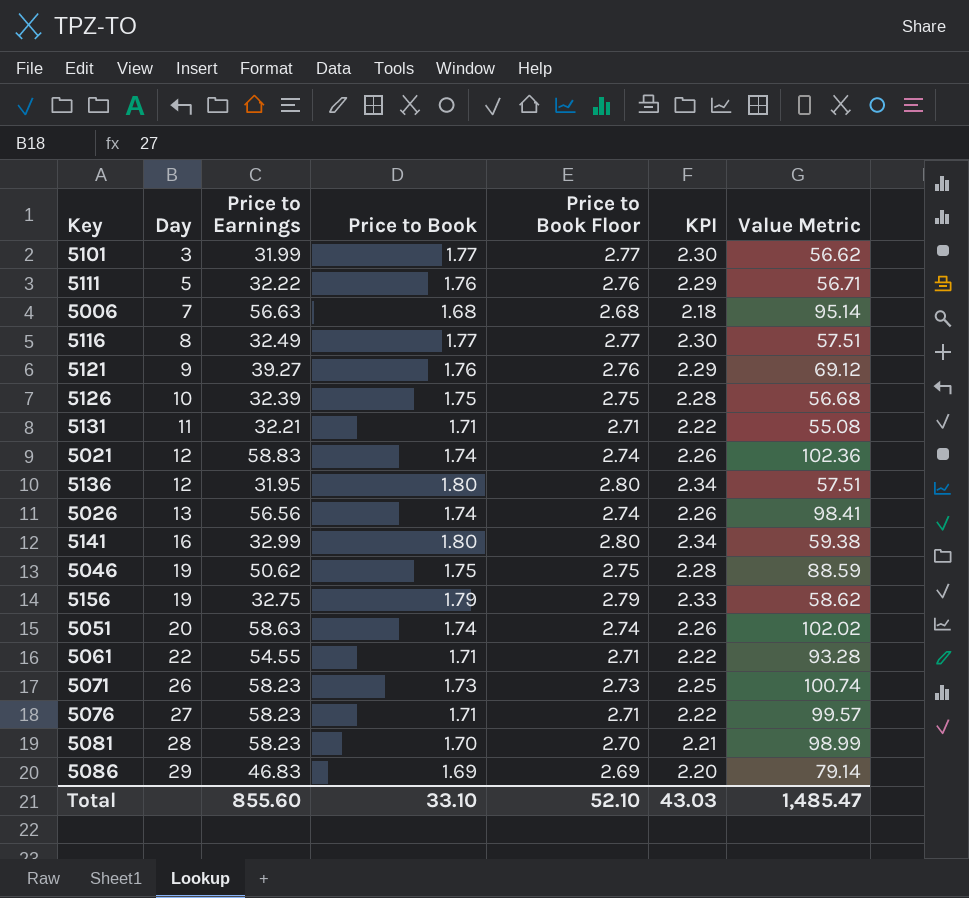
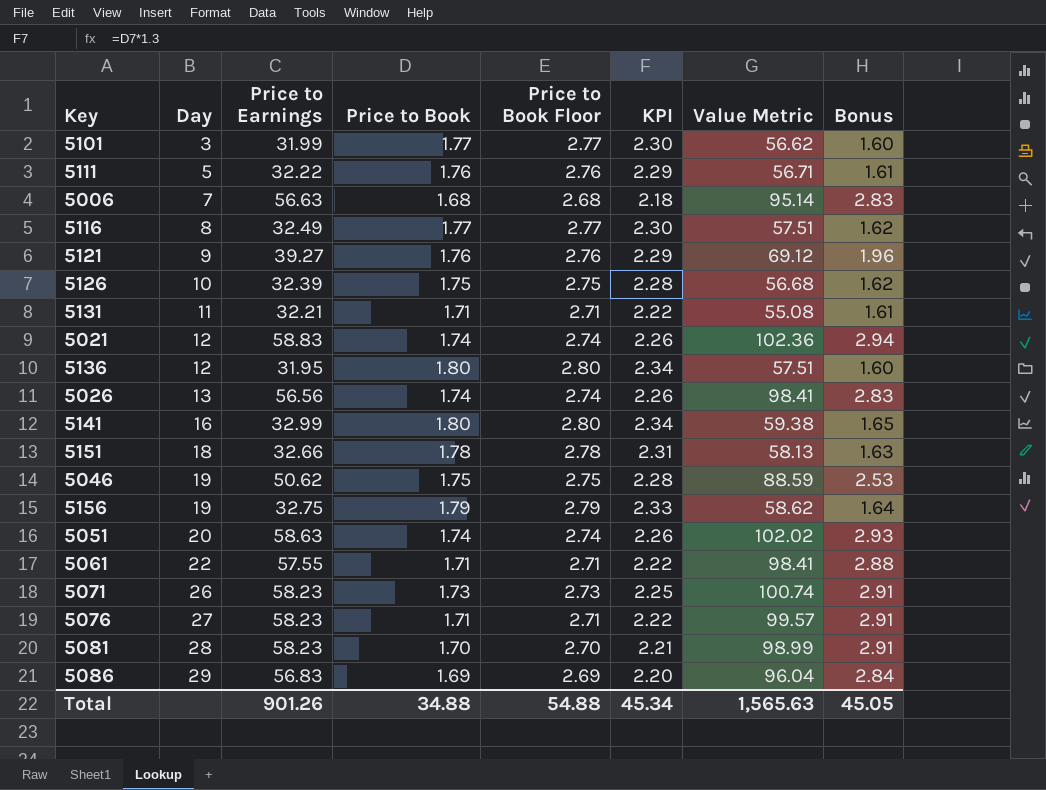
column Bonus | formula: none -> [Price to Earnings] * 0.05
row 5151: none -> 18 | 32.66 | 1.78 | 2.78 | 2.31 | 58.13 | 1.63
5061 | Price to Earnings: 54.55 -> 57.55
5061 | Value Metric: 93.28 -> 98.41
5086 | Price to Earnings: 46.83 -> 56.83
5086 | Value Metric: 79.14 -> 96.04
Total | Price to Earnings: 855.60 -> 901.26
Total | Price to Book: 33.10 -> 34.88
Total | Price to Book Floor: 52.10 -> 54.88
Total | KPI: 43.03 -> 45.34
Total | Value Metric: 1,485.47 -> 1,565.63

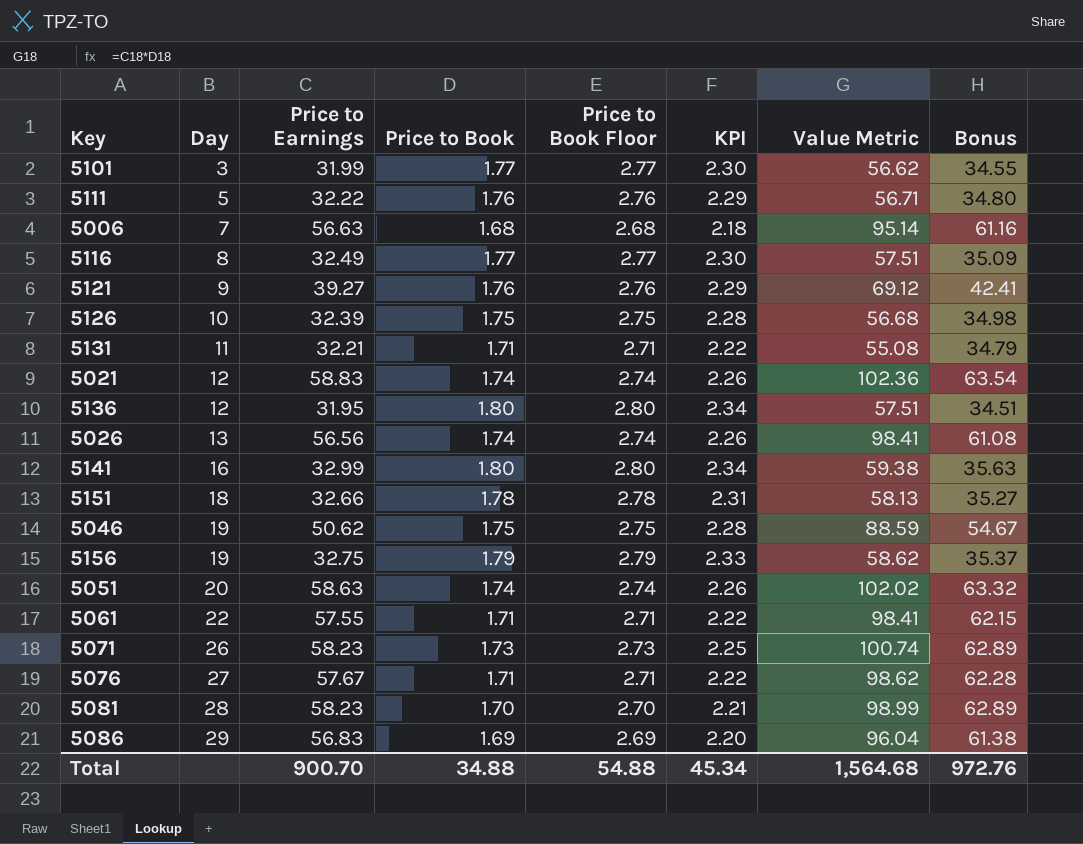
column Bonus | formula: [Price to Earnings] * 0.05 -> [Price to Earnings] * 1.08
5076 | Price to Earnings: 58.23 -> 57.67
5076 | Value Metric: 99.57 -> 98.62
Total | Price to Earnings: 901.26 -> 900.70
Total | Value Metric: 1,565.63 -> 1,564.68
Total | Bonus: 45.05 -> 972.76

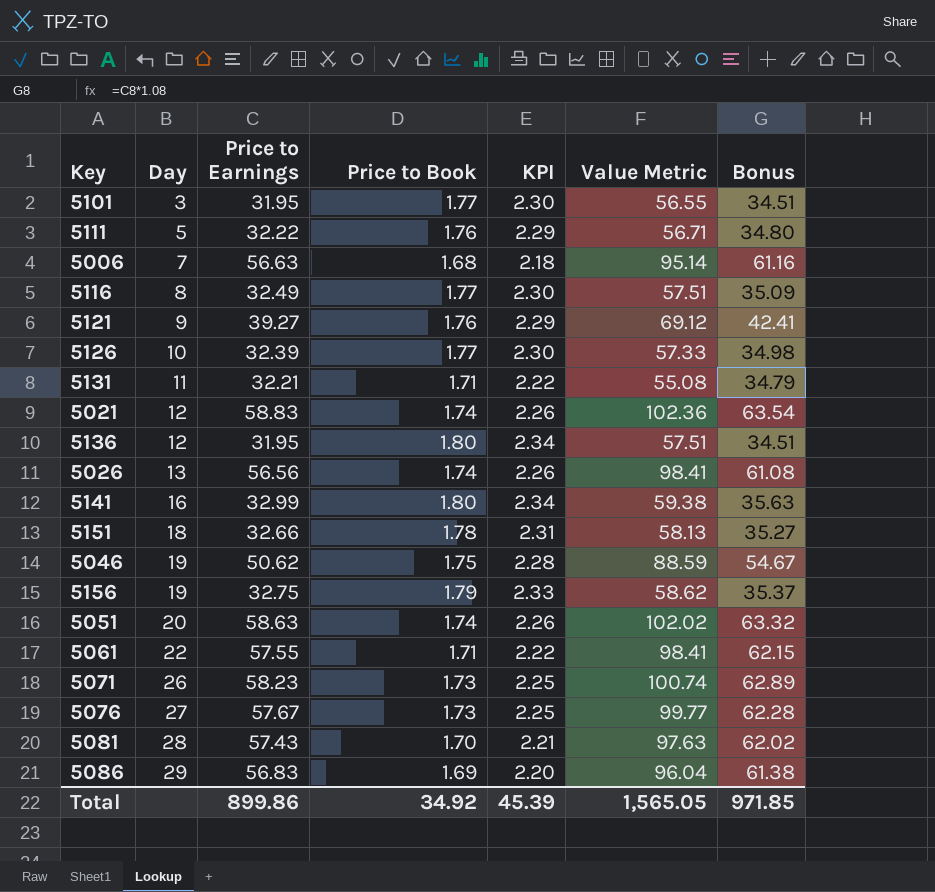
column Price to Book Floor | formula: [Price to Book] + 1 -> none
5101 | Price to Earnings: 31.99 -> 31.95
5101 | Value Metric: 56.62 -> 56.55
5101 | Bonus: 34.55 -> 34.51
5126 | Price to Book: 1.75 -> 1.77
5126 | KPI: 2.28 -> 2.30
5126 | Value Metric: 56.68 -> 57.33
5076 | Price to Book: 1.71 -> 1.73
5076 | KPI: 2.22 -> 2.25
5076 | Value Metric: 98.62 -> 99.77
5081 | Price to Earnings: 58.23 -> 57.43
5081 | Value Metric: 98.99 -> 97.63
5081 | Bonus: 62.89 -> 62.02
Total | Price to Earnings: 900.70 -> 899.86
Total | Price to Book: 34.88 -> 34.92
Total | KPI: 45.34 -> 45.39
Total | Value Metric: 1,564.68 -> 1,565.05
Total | Bonus: 972.76 -> 971.85

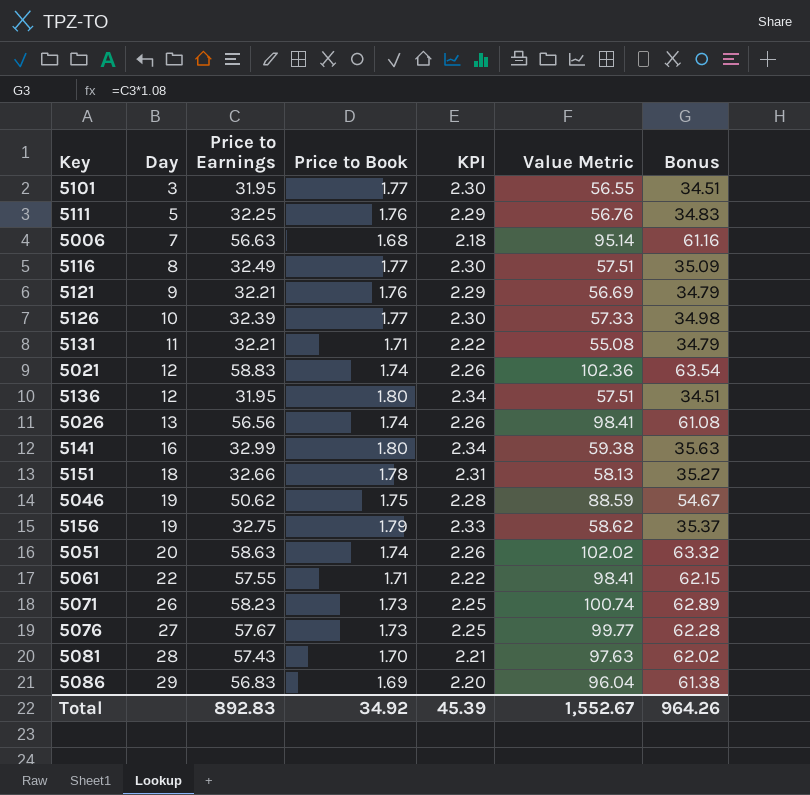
5111 | Price to Earnings: 32.22 -> 32.25
5111 | Value Metric: 56.71 -> 56.76
5111 | Bonus: 34.80 -> 34.83
5121 | Price to Earnings: 39.27 -> 32.21
5121 | Value Metric: 69.12 -> 56.69
5121 | Bonus: 42.41 -> 34.79
Total | Price to Earnings: 899.86 -> 892.83
Total | Value Metric: 1,565.05 -> 1,552.67
Total | Bonus: 971.85 -> 964.26

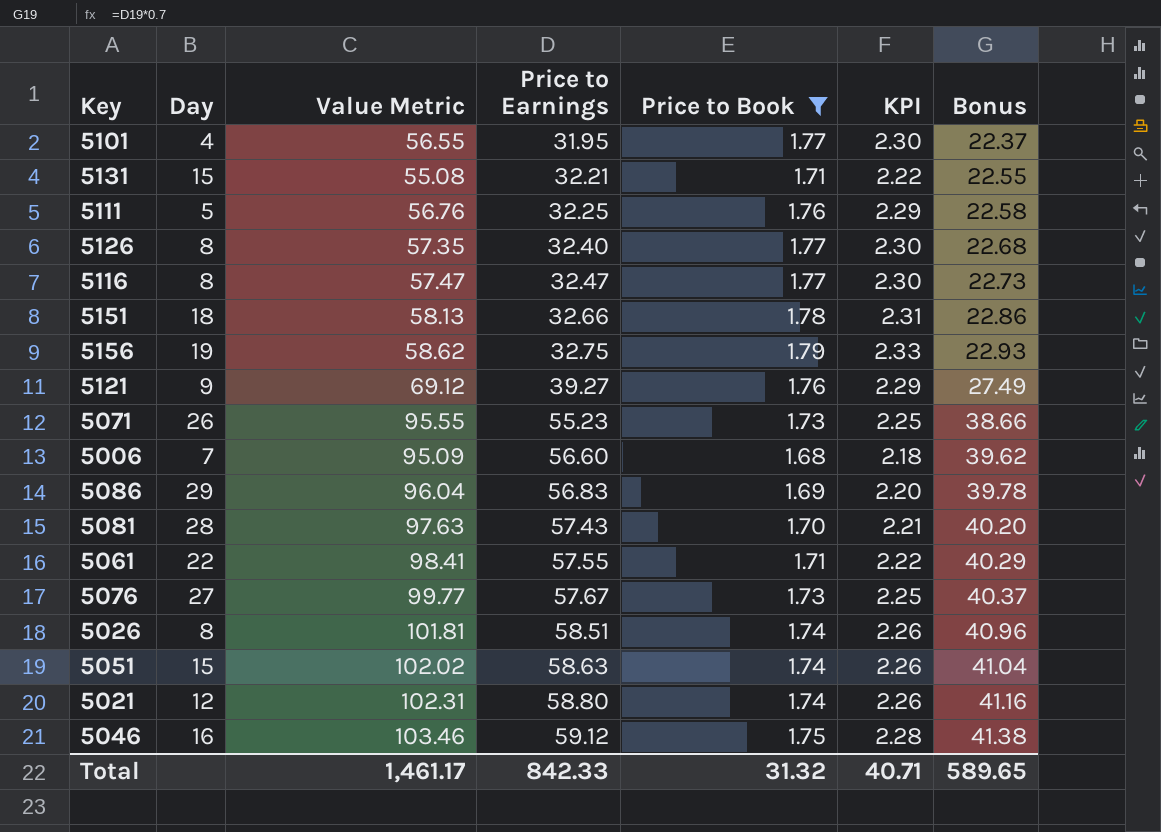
filter: none -> Price to Book != 1.80
row order: Day ascending -> Price to Earnings ascending
column Value Metric | position: 6 -> 3
column Bonus | formula: [Price to Earnings] * 1.08 -> [Price to Earnings] * 0.7
5101 | Day: 3 -> 4
5131 | Day: 11 -> 15
5126 | Day: 10 -> 8
5126 | Value Metric: 57.33 -> 57.35
5126 | Price to Earnings: 32.39 -> 32.40
5116 | Value Metric: 57.51 -> 57.47
5116 | Price to Earnings: 32.49 -> 32.47
5121 | Value Metric: 56.69 -> 69.12
5121 | Price to Earnings: 32.21 -> 39.27
5071 | Value Metric: 100.74 -> 95.55
5071 | Price to Earnings: 58.23 -> 55.23
5006 | Value Metric: 95.14 -> 95.09
5006 | Price to Earnings: 56.63 -> 56.60
5026 | Day: 13 -> 8
5026 | Value Metric: 98.41 -> 101.81
5026 | Price to Earnings: 56.56 -> 58.51
5051 | Day: 20 -> 15
5021 | Value Metric: 102.36 -> 102.31
5021 | Price to Earnings: 58.83 -> 58.80
5046 | Day: 19 -> 16
5046 | Value Metric: 88.59 -> 103.46
5046 | Price to Earnings: 50.62 -> 59.12
Total | Value Metric: 1,552.67 -> 1,461.17
Total | Price to Earnings: 892.83 -> 842.33
Total | Price to Book: 34.92 -> 31.32
Total | KPI: 45.39 -> 40.71
Total | Bonus: 964.26 -> 589.65

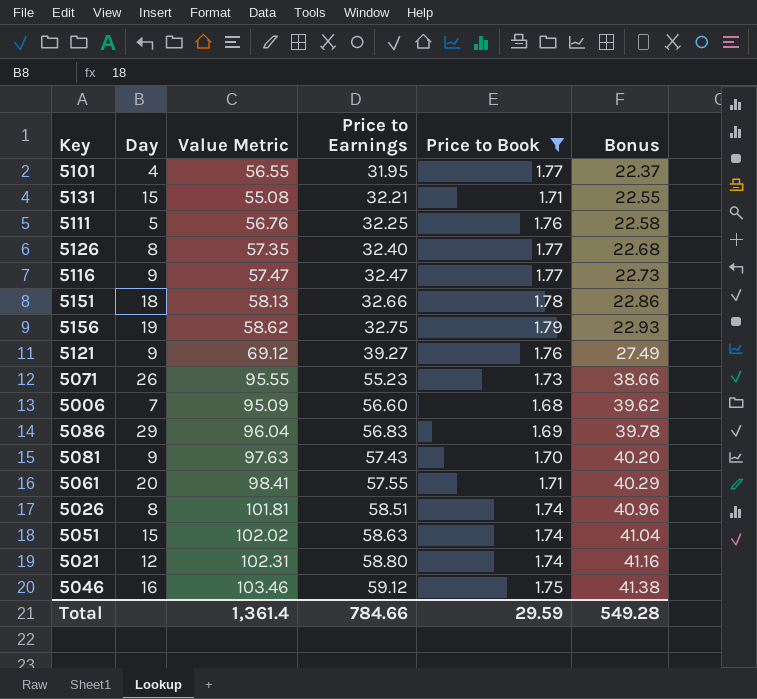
column KPI | formula: [Price to Book] * 1.3 -> none
row 5076: 27 | 99.77 | 57.67 | 1.73 | 2.25 | 40.37 -> none
5116 | Day: 8 -> 9
5081 | Day: 28 -> 9
5061 | Day: 22 -> 20
Total | Value Metric: 1,461.17 -> 1,361.4
Total | Price to Earnings: 842.33 -> 784.66
Total | Price to Book: 31.32 -> 29.59
Total | Bonus: 589.65 -> 549.28

